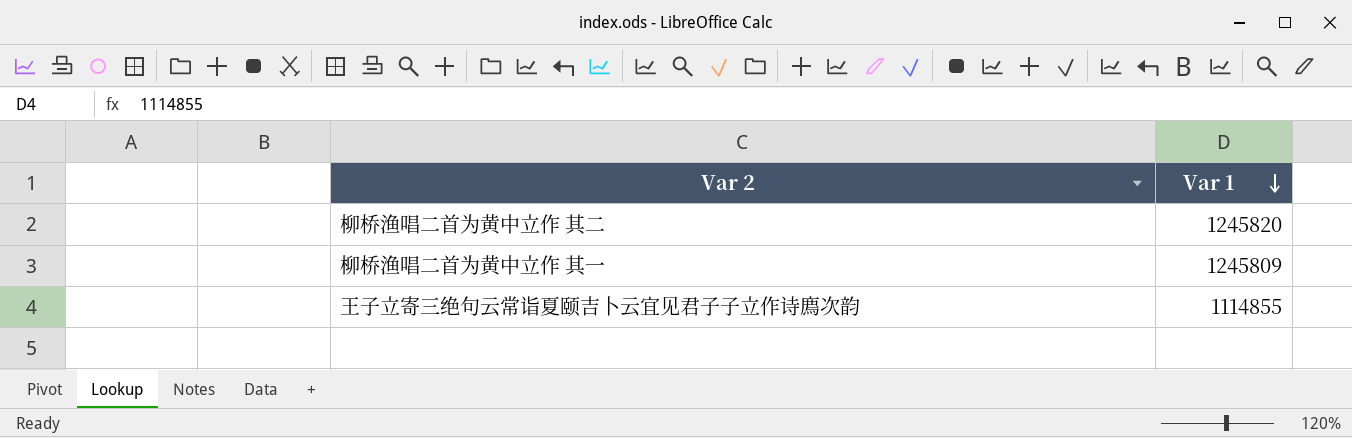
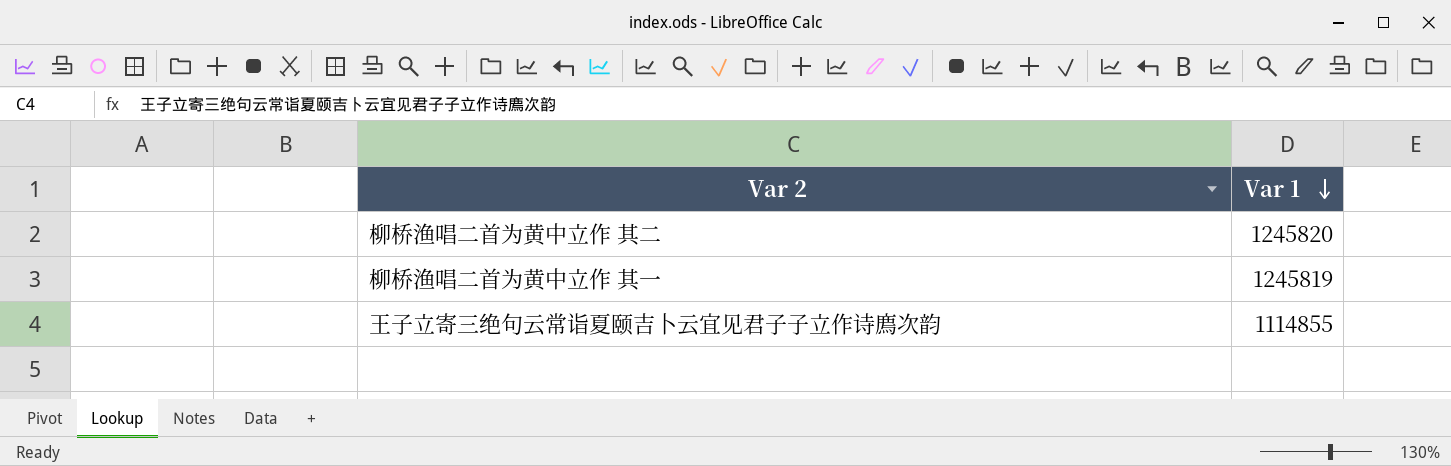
柳桥渔唱二首为黄中立作 其一 | Var 1: 1245809 -> 1245819

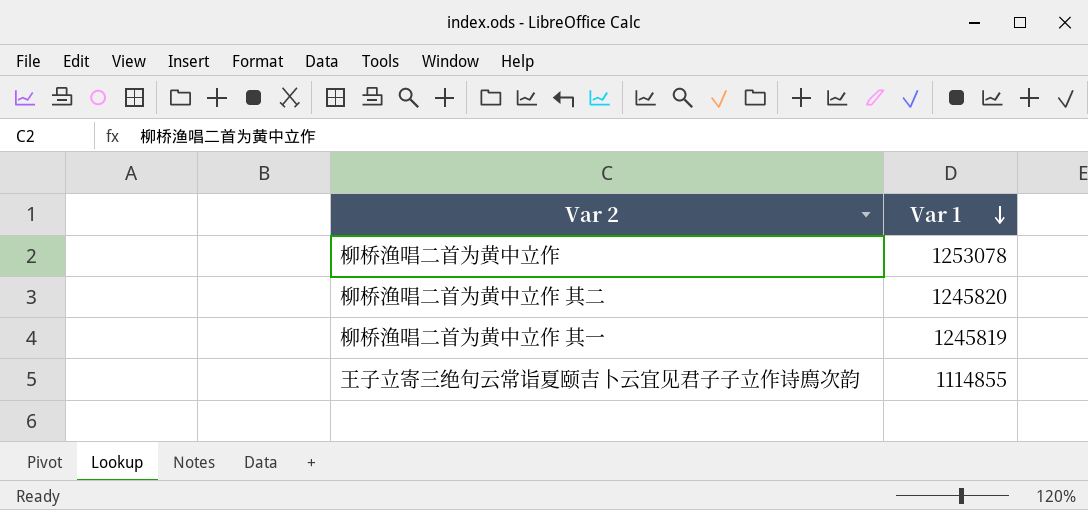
row 柳桥渔唱二首为黄中立作: none -> 1253078

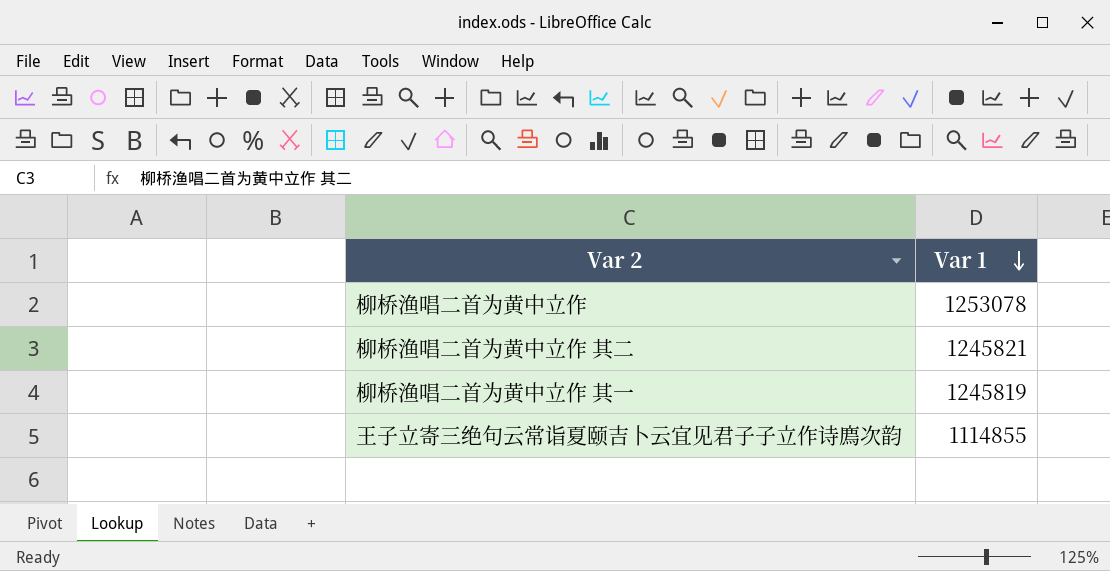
柳桥渔唱二首为黄中立作 其二 | Var 1: 1245820 -> 1245821

